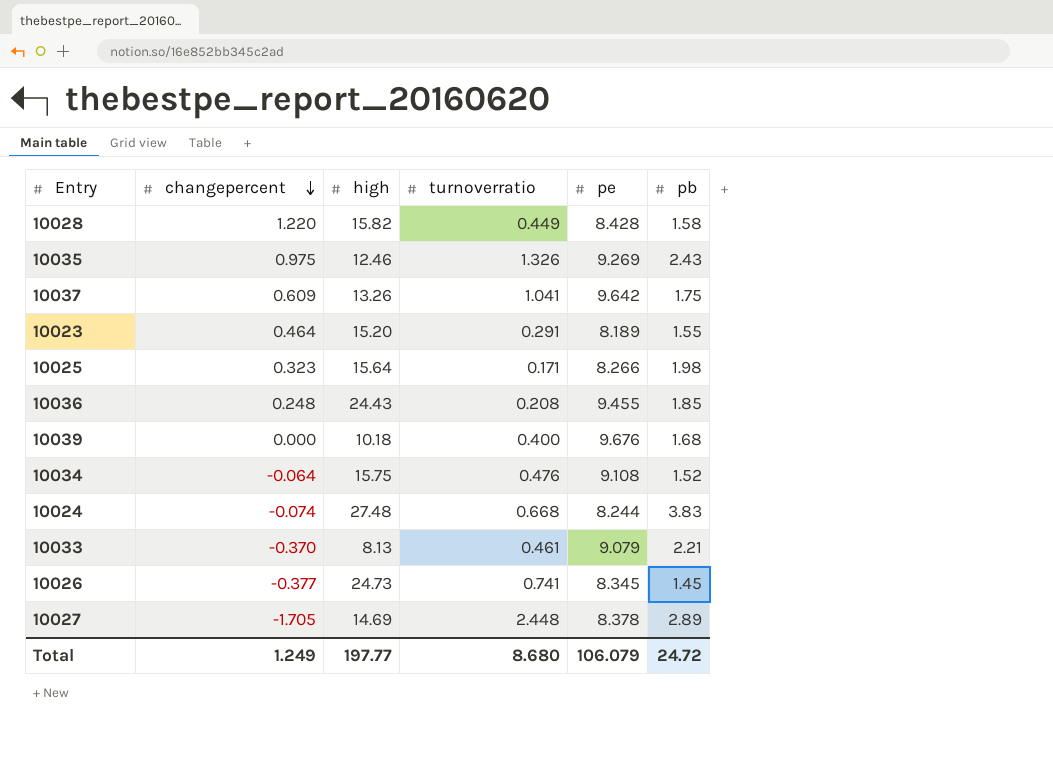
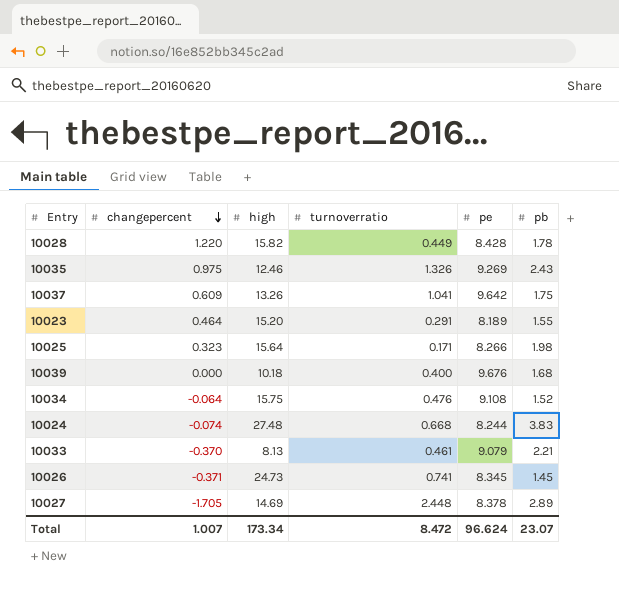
row 10036: 0.248 | 24.43 | 0.208 | 9.455 | 1.85 -> none
10028 | pb: 1.58 -> 1.78
10026 | changepercent: -0.377 -> -0.371
Total | changepercent: 1.249 -> 1.007
Total | high: 197.77 -> 173.34
Total | turnoverratio: 8.680 -> 8.472
Total | pe: 106.079 -> 96.624
Total | pb: 24.72 -> 23.07

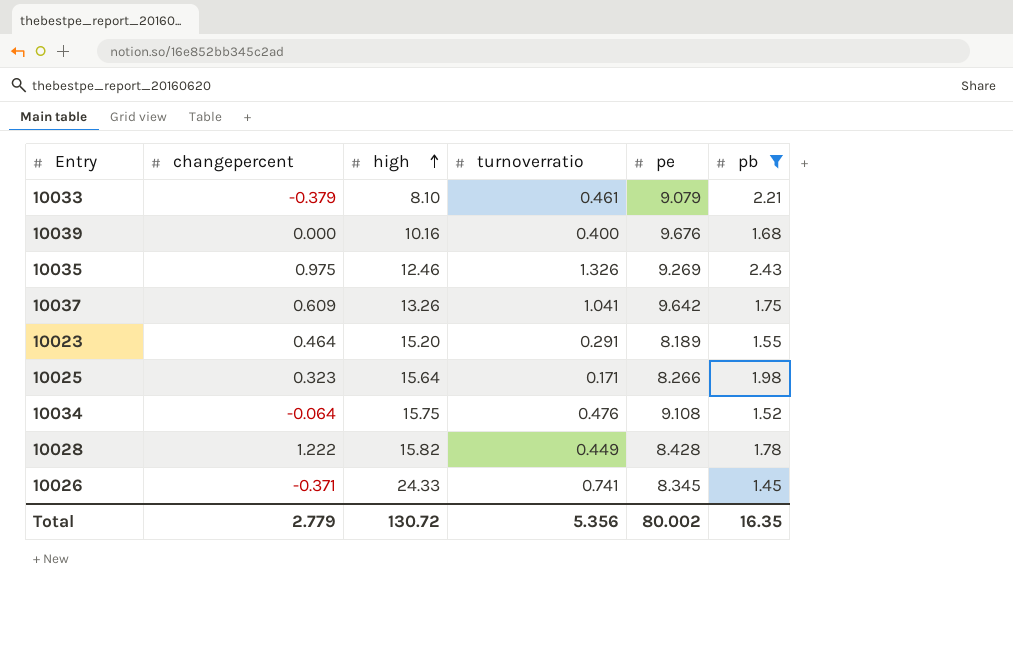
filter: none -> pb <= 2.43
row order: changepercent descending -> high ascending
10033 | changepercent: -0.370 -> -0.379
10033 | high: 8.13 -> 8.10
10039 | high: 10.18 -> 10.16
10028 | changepercent: 1.220 -> 1.222
10026 | high: 24.73 -> 24.33
Total | changepercent: 1.007 -> 2.779
Total | high: 173.34 -> 130.72
Total | turnoverratio: 8.472 -> 5.356
Total | pe: 96.624 -> 80.002
Total | pb: 23.07 -> 16.35

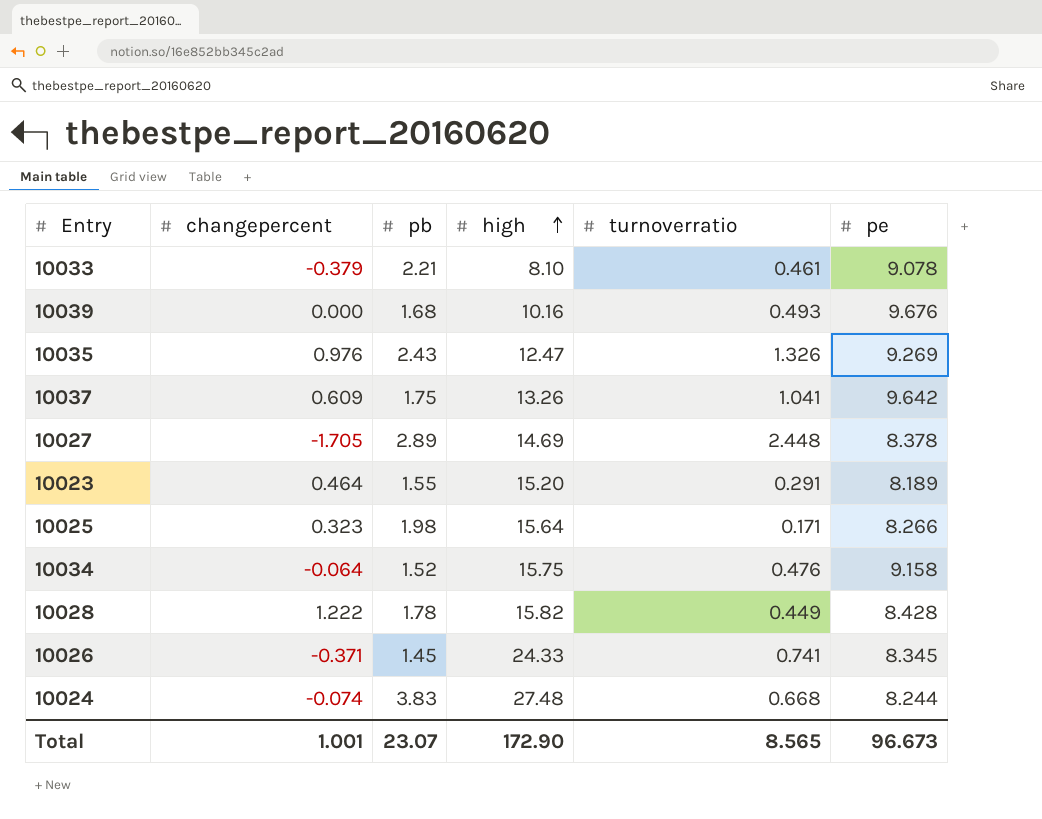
filter: pb <= 2.43 -> none
column pb | position: 6 -> 3
10033 | pe: 9.079 -> 9.078
10039 | turnoverratio: 0.400 -> 0.493
10035 | changepercent: 0.975 -> 0.976
10035 | high: 12.46 -> 12.47
10034 | pe: 9.108 -> 9.158
Total | changepercent: 2.779 -> 1.001
Total | pb: 16.35 -> 23.07
Total | high: 130.72 -> 172.90
Total | turnoverratio: 5.356 -> 8.565
Total | pe: 80.002 -> 96.673

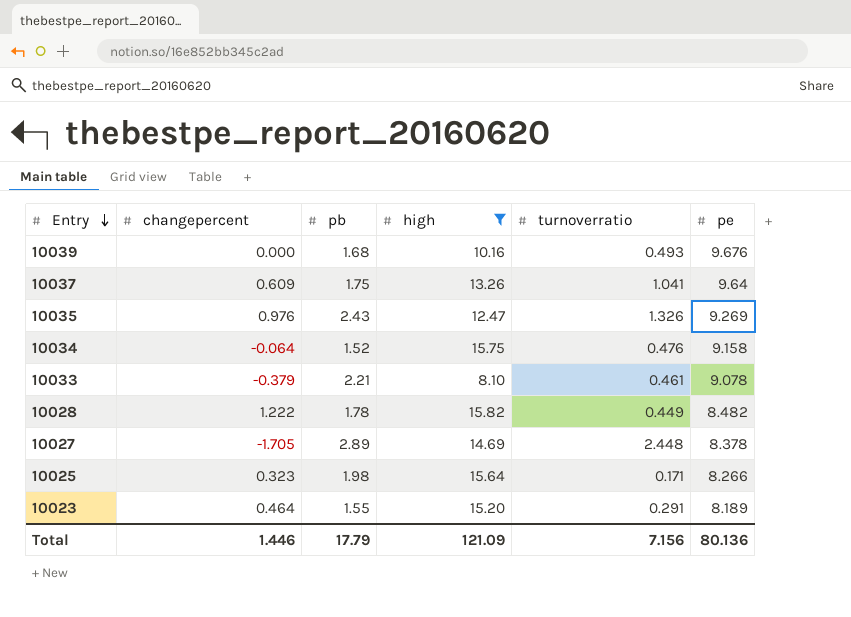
filter: none -> high <= 15.82
row order: high ascending -> Entry descending
10037 | pe: 9.642 -> 9.64
10028 | pe: 8.428 -> 8.482
Total | changepercent: 1.001 -> 1.446
Total | pb: 23.07 -> 17.79
Total | high: 172.90 -> 121.09
Total | turnoverratio: 8.565 -> 7.156
Total | pe: 96.673 -> 80.136

